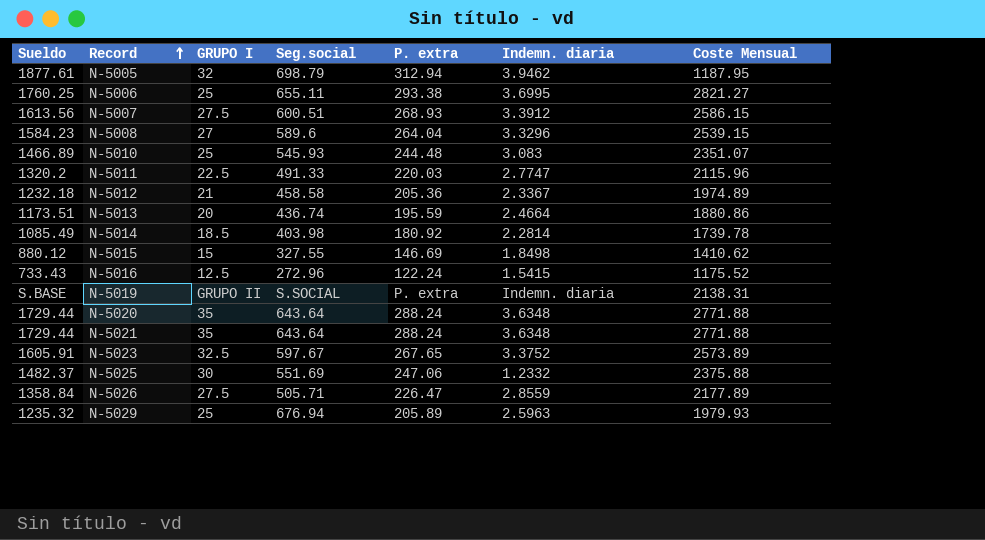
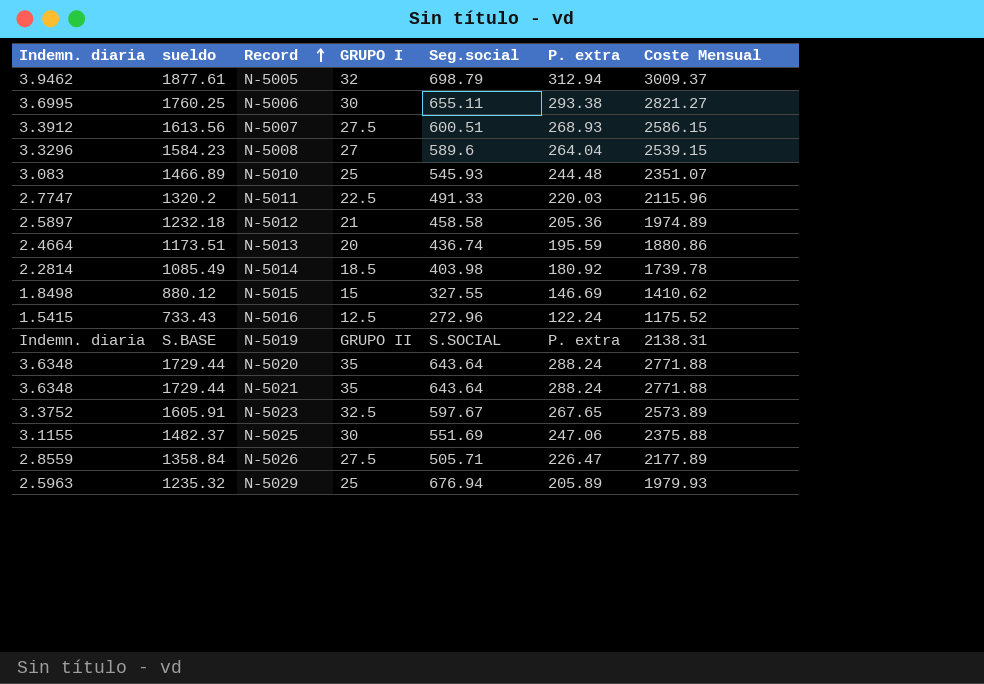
column Indemn. diaria | position: 6 -> 1
column name: Sueldo -> sueldo
N-5005 | Coste Mensual: 1187.95 -> 3009.37
N-5006 | GRUPO I: 25 -> 30
N-5012 | Indemn. diaria: 2.3367 -> 2.5897
N-5025 | Indemn. diaria: 1.2332 -> 3.1155

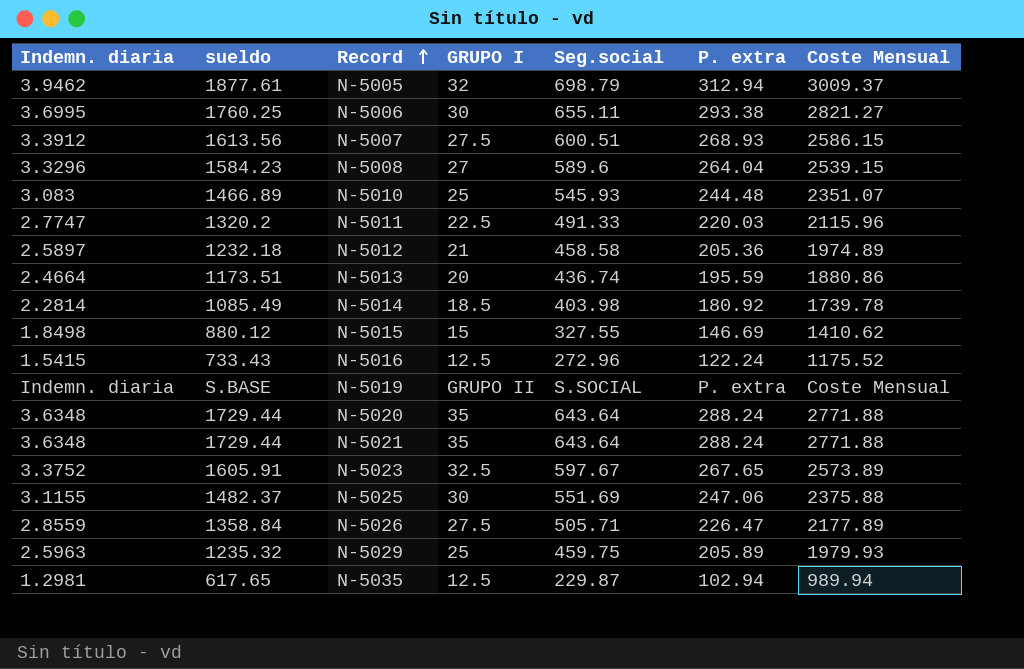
N-5019 | Coste Mensual: 2138.31 -> Coste Mensual
N-5029 | Seg.social: 676.94 -> 459.75
row N-5035: none -> 1.2981 | 617.65 | 12.5 | 229.87 | 102.94 | 989.94

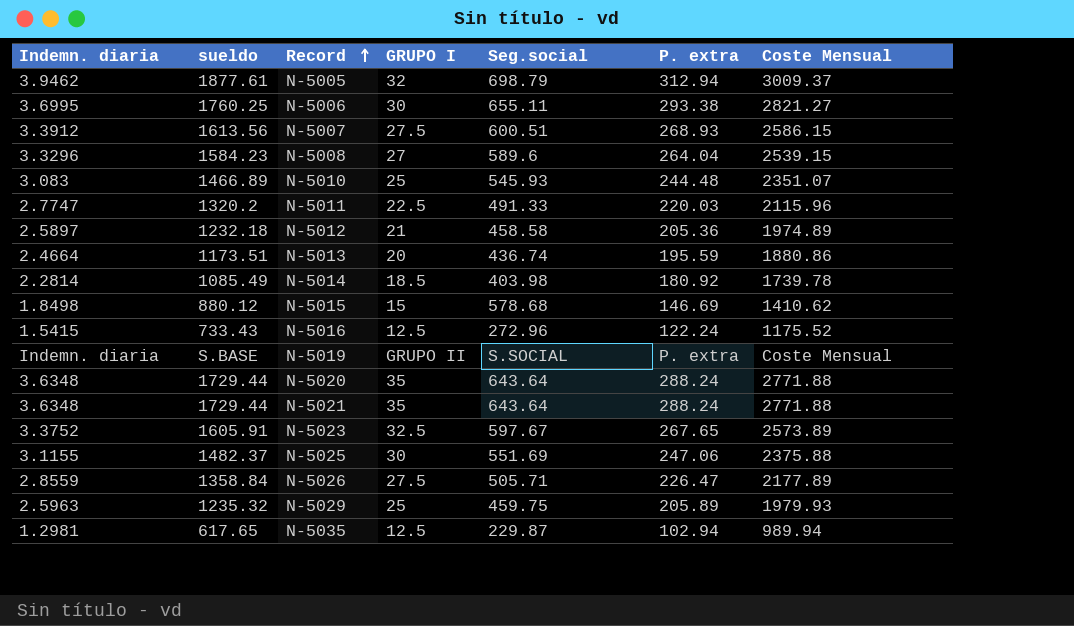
N-5015 | Seg.social: 327.55 -> 578.68

